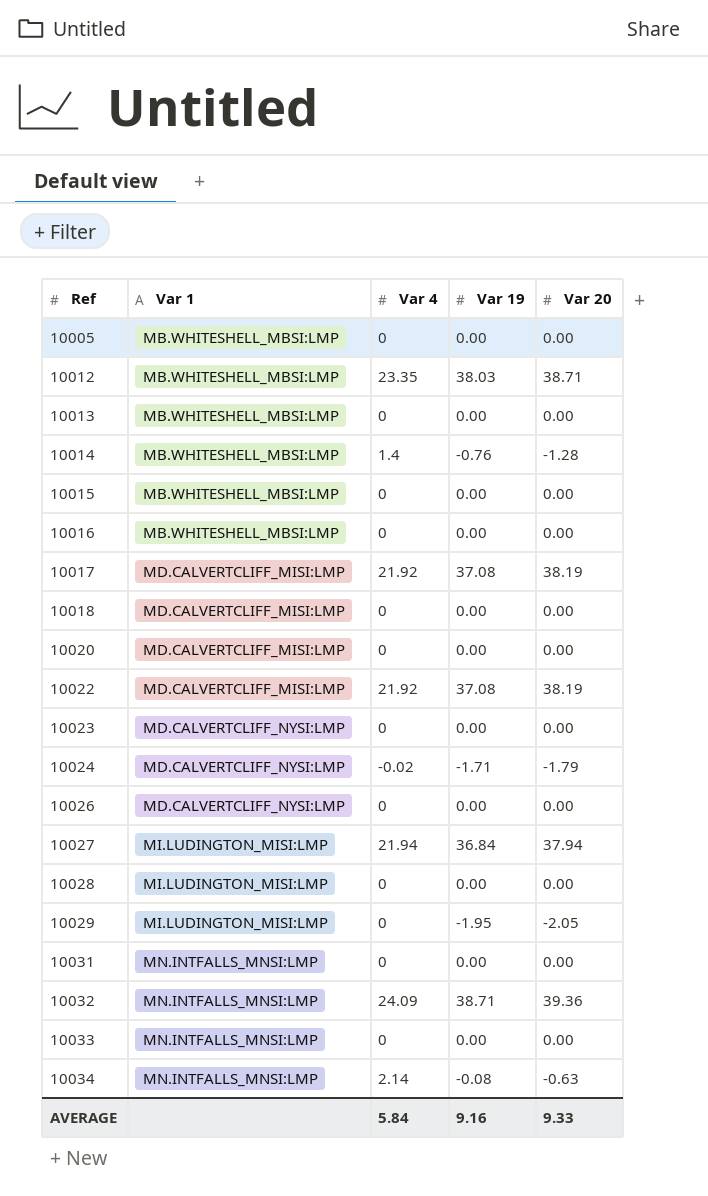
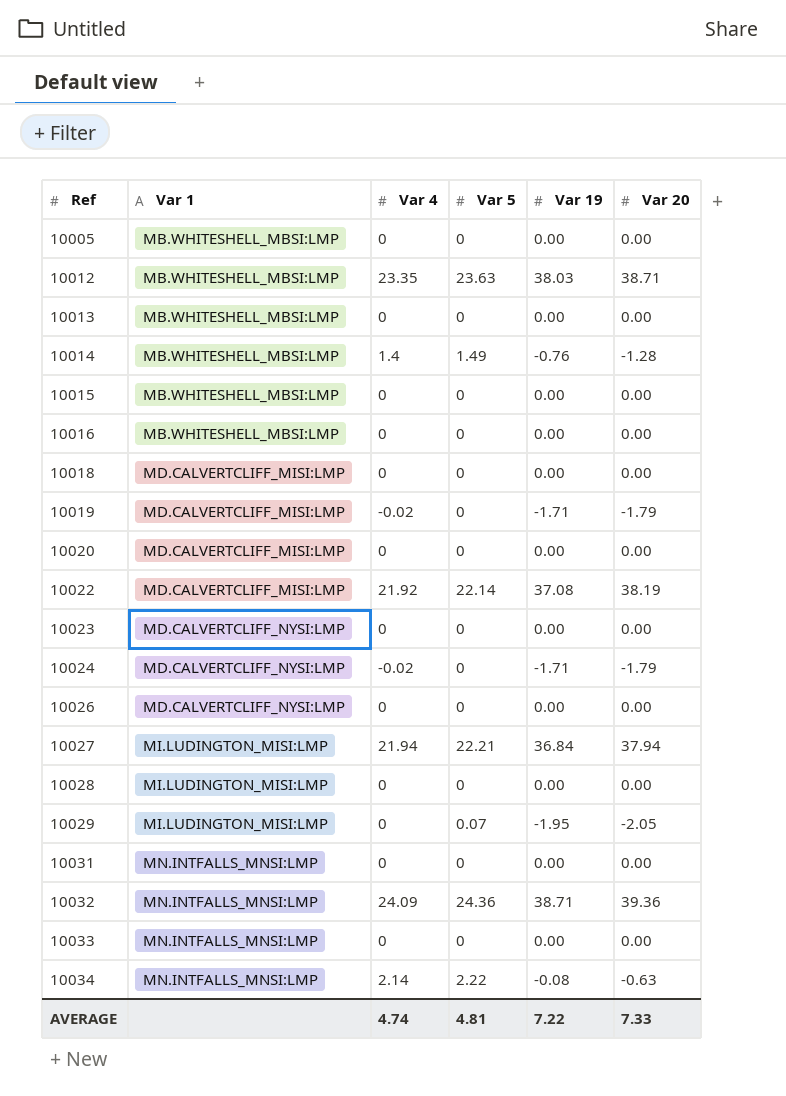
column Var 5 | position: none -> 4
row 10017: MD.CALVERTCLIFF_MISI:LMP | 21.92 | 37.08 | 38.19 -> none
row 10019: none -> MD.CALVERTCLIFF_MISI:LMP | -0.02 | 0 | -1.71 | -1.79
AVERAGE | Var 4: 5.84 -> 4.74
AVERAGE | Var 19: 9.16 -> 7.22
AVERAGE | Var 20: 9.33 -> 7.33

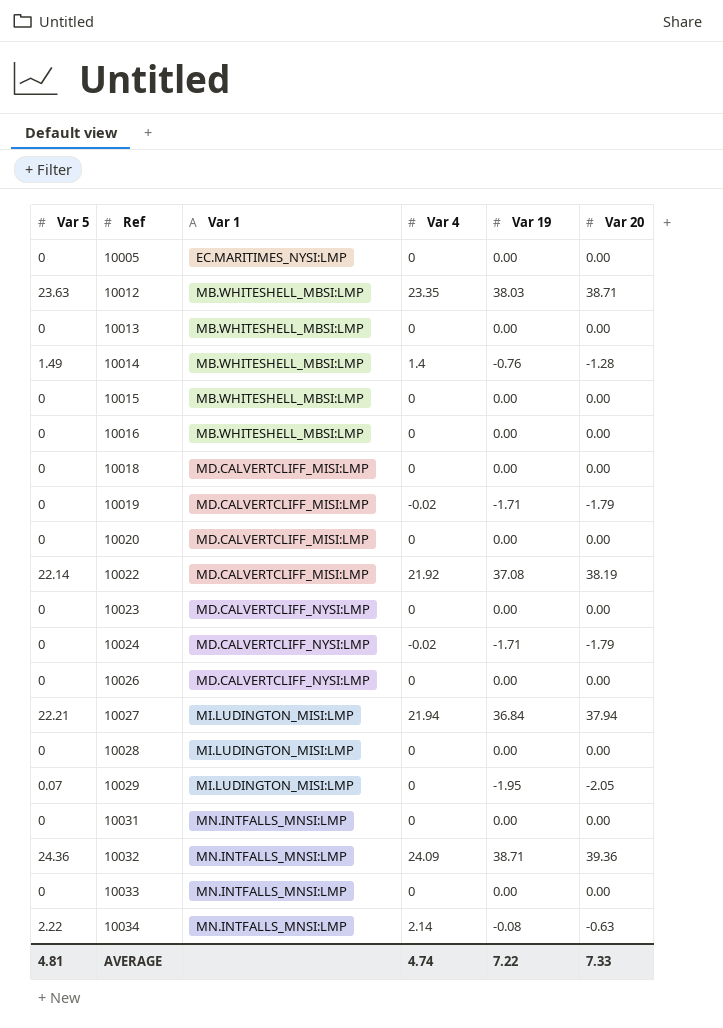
column Var 5 | position: 4 -> 1
10005 | Var 1: MB.WHITESHELL_MBSI:LMP -> EC.MARITIMES_NYSI:LMP

